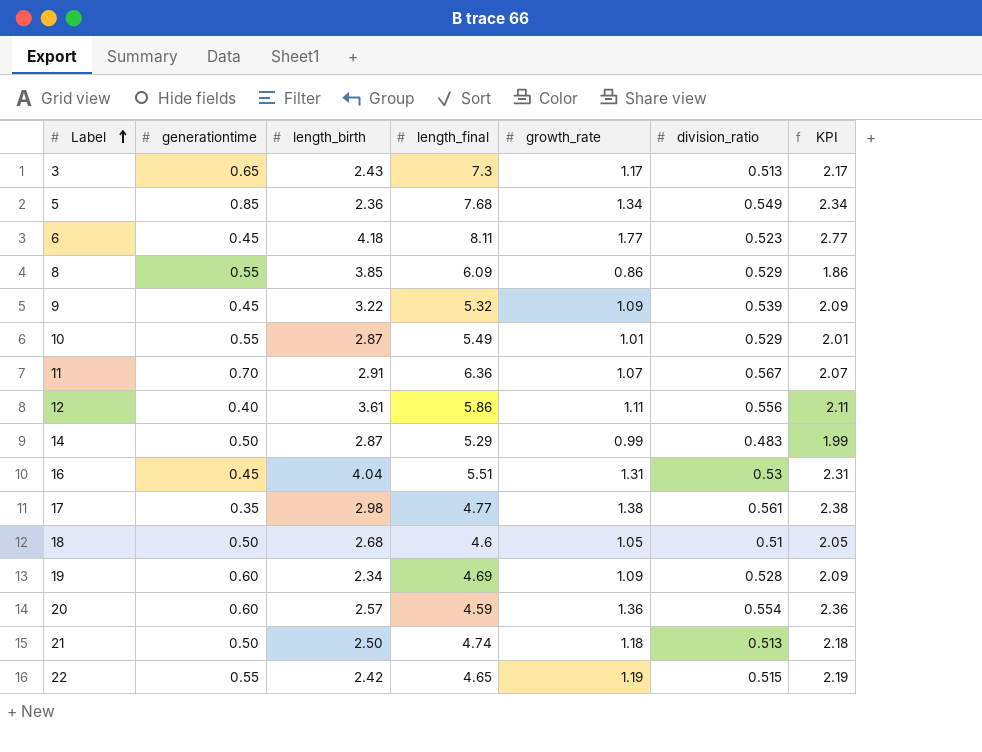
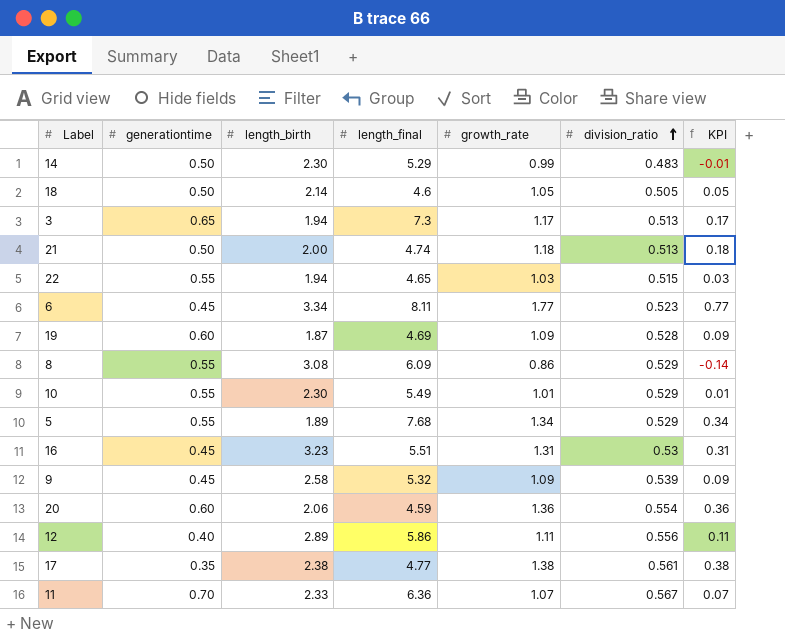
row order: Label ascending -> division_ratio ascending
column KPI | formula: [growth_rate] + 1 -> [growth_rate] - 1
14 | length_birth: 2.87 -> 2.30
18 | length_birth: 2.68 -> 2.14
18 | division_ratio: 0.51 -> 0.505
3 | length_birth: 2.43 -> 1.94
21 | length_birth: 2.50 -> 2.00
22 | length_birth: 2.42 -> 1.94
22 | growth_rate: 1.19 -> 1.03
6 | length_birth: 4.18 -> 3.34
19 | length_birth: 2.34 -> 1.87
8 | length_birth: 3.85 -> 3.08
10 | length_birth: 2.87 -> 2.30
5 | generationtime: 0.85 -> 0.55
5 | length_birth: 2.36 -> 1.89
5 | division_ratio: 0.549 -> 0.529
16 | length_birth: 4.04 -> 3.23
9 | length_birth: 3.22 -> 2.58
20 | length_birth: 2.57 -> 2.06
12 | length_birth: 3.61 -> 2.89
17 | length_birth: 2.98 -> 2.38
11 | length_birth: 2.91 -> 2.33

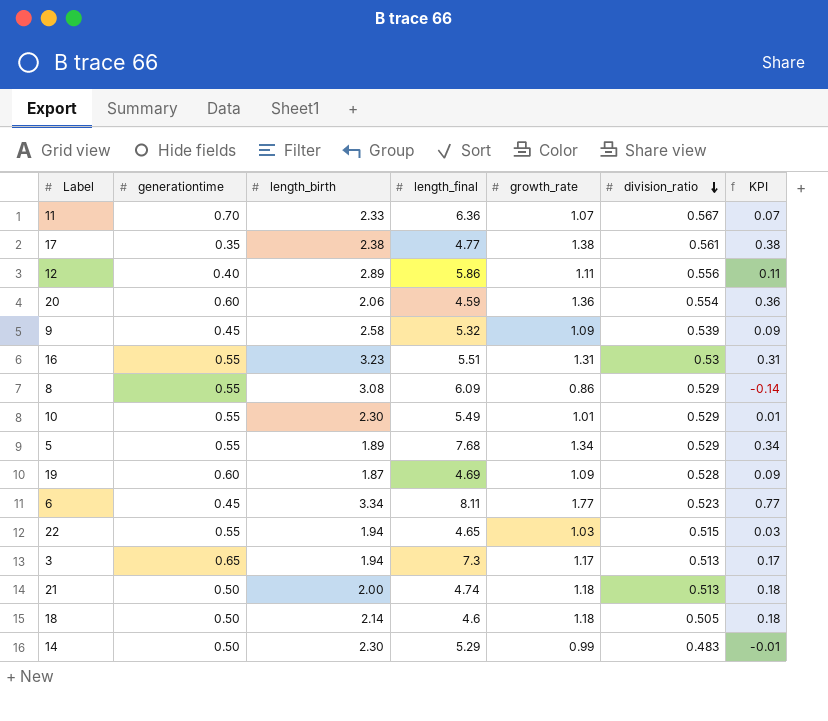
row order: division_ratio ascending -> division_ratio descending
16 | generationtime: 0.45 -> 0.55
18 | growth_rate: 1.05 -> 1.18
18 | KPI: 0.05 -> 0.18

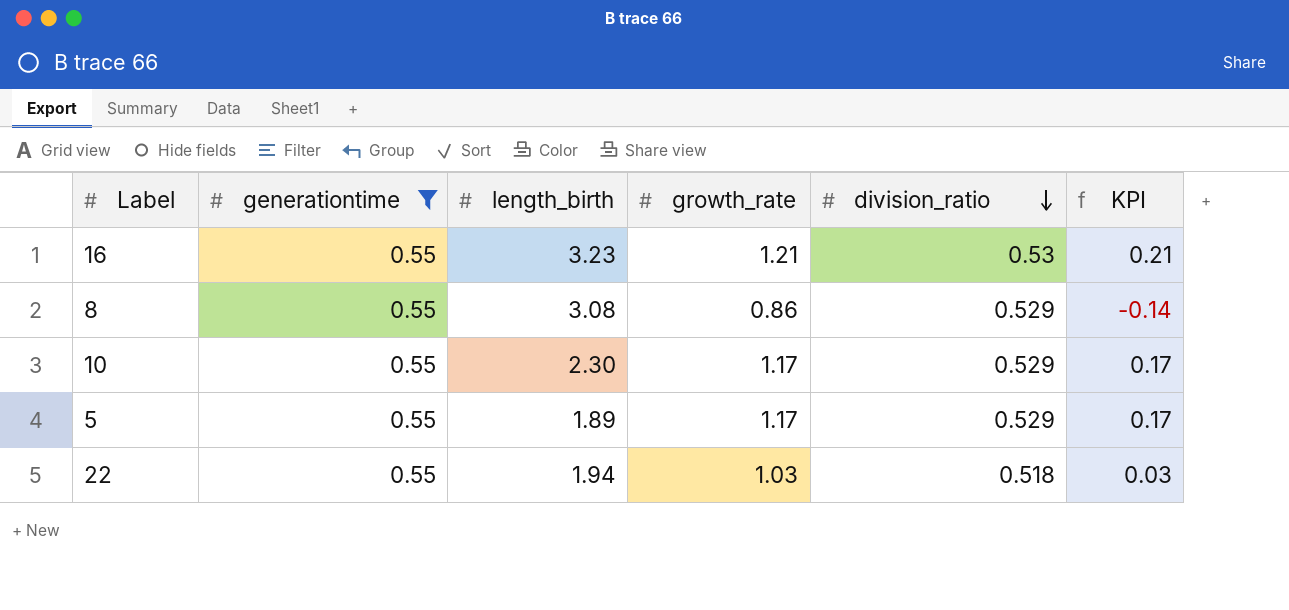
filter: none -> generationtime = 0.55
column length_final | position: 4 -> none
16 | growth_rate: 1.31 -> 1.21
16 | KPI: 0.31 -> 0.21
10 | growth_rate: 1.01 -> 1.17
10 | KPI: 0.01 -> 0.17
5 | growth_rate: 1.34 -> 1.17
5 | KPI: 0.34 -> 0.17
22 | division_ratio: 0.515 -> 0.518

